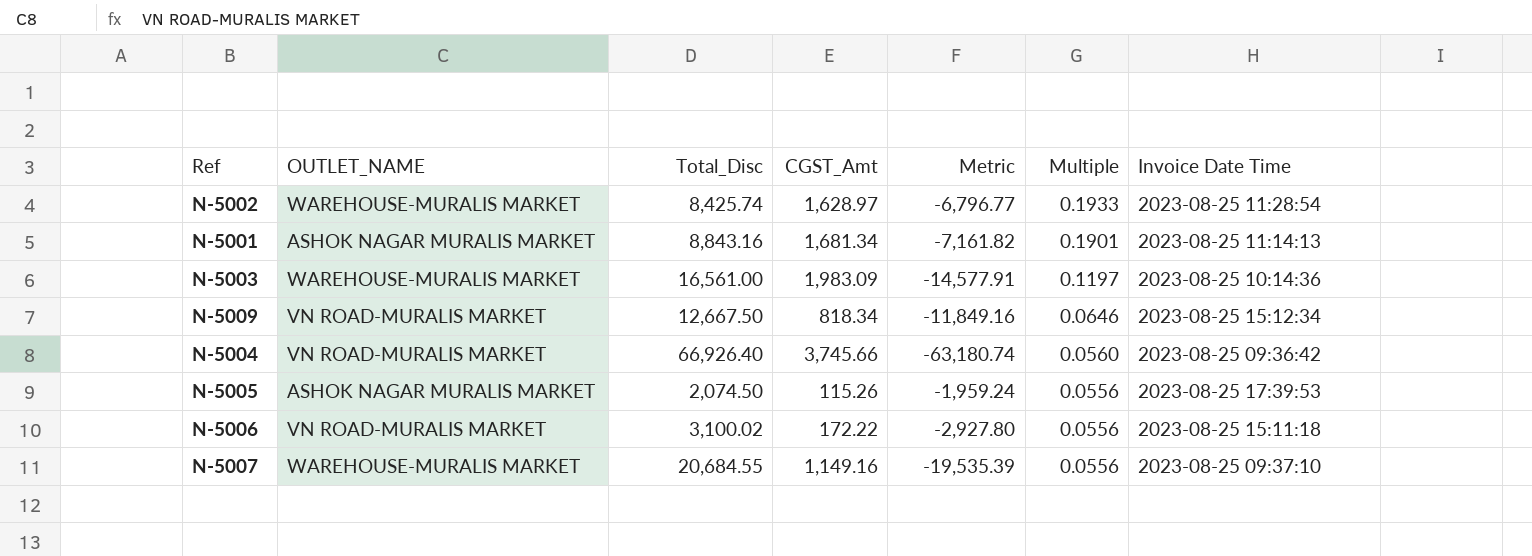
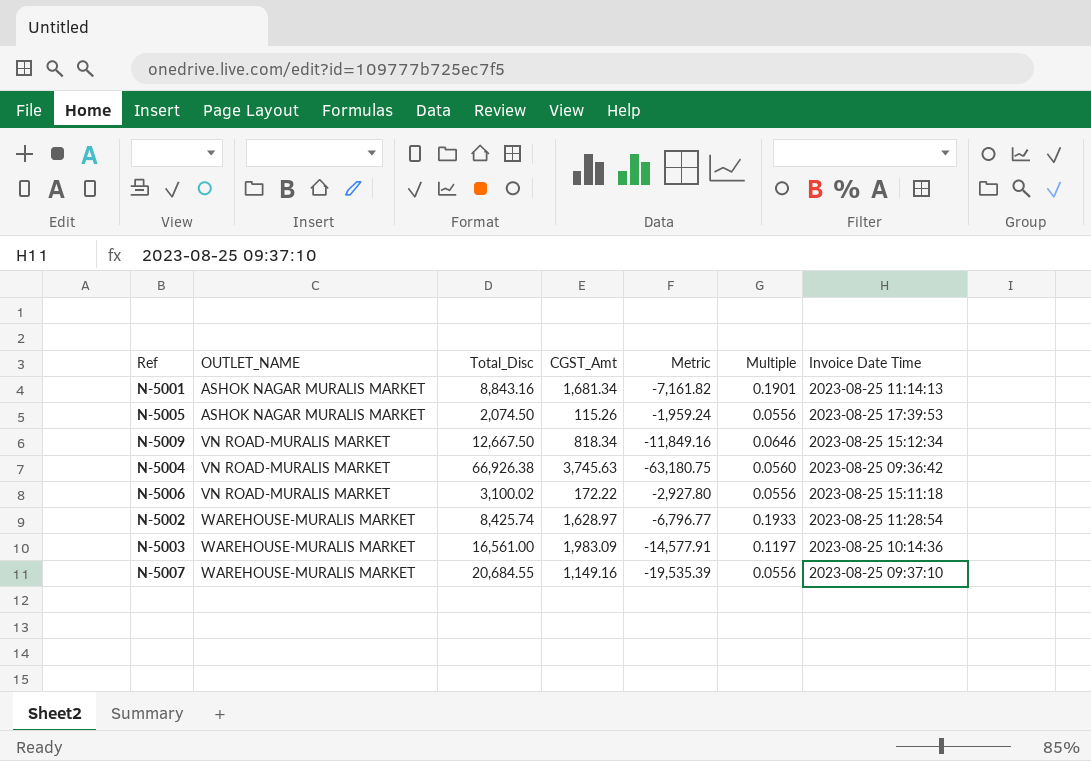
row order: Multiple descending -> OUTLET_NAME ascending
N-5004 | Total_Disc: 66,926.40 -> 66,926.38
N-5004 | CGST_Amt: 3,745.66 -> 3,745.63
N-5004 | Metric: -63,180.74 -> -63,180.75

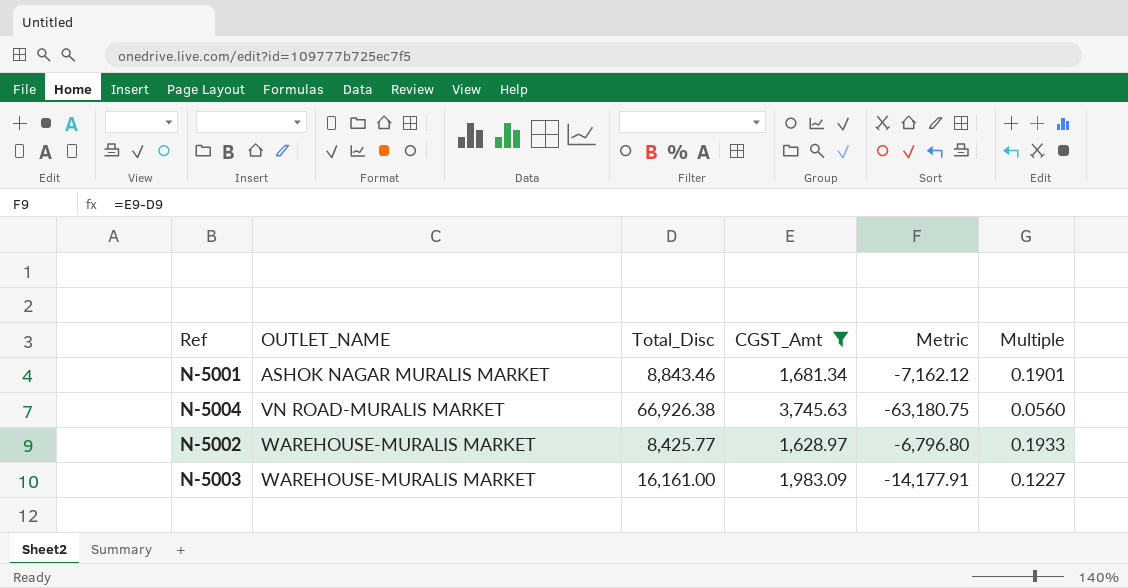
filter: none -> CGST_Amt >= 1,628.97
column Invoice Date Time | position: 7 -> none
N-5001 | Total_Disc: 8,843.16 -> 8,843.46
N-5001 | Metric: -7,161.82 -> -7,162.12
N-5002 | Total_Disc: 8,425.74 -> 8,425.77
N-5002 | Metric: -6,796.77 -> -6,796.80
N-5003 | Total_Disc: 16,561.00 -> 16,161.00
N-5003 | Metric: -14,577.91 -> -14,177.91
N-5003 | Multiple: 0.1197 -> 0.1227

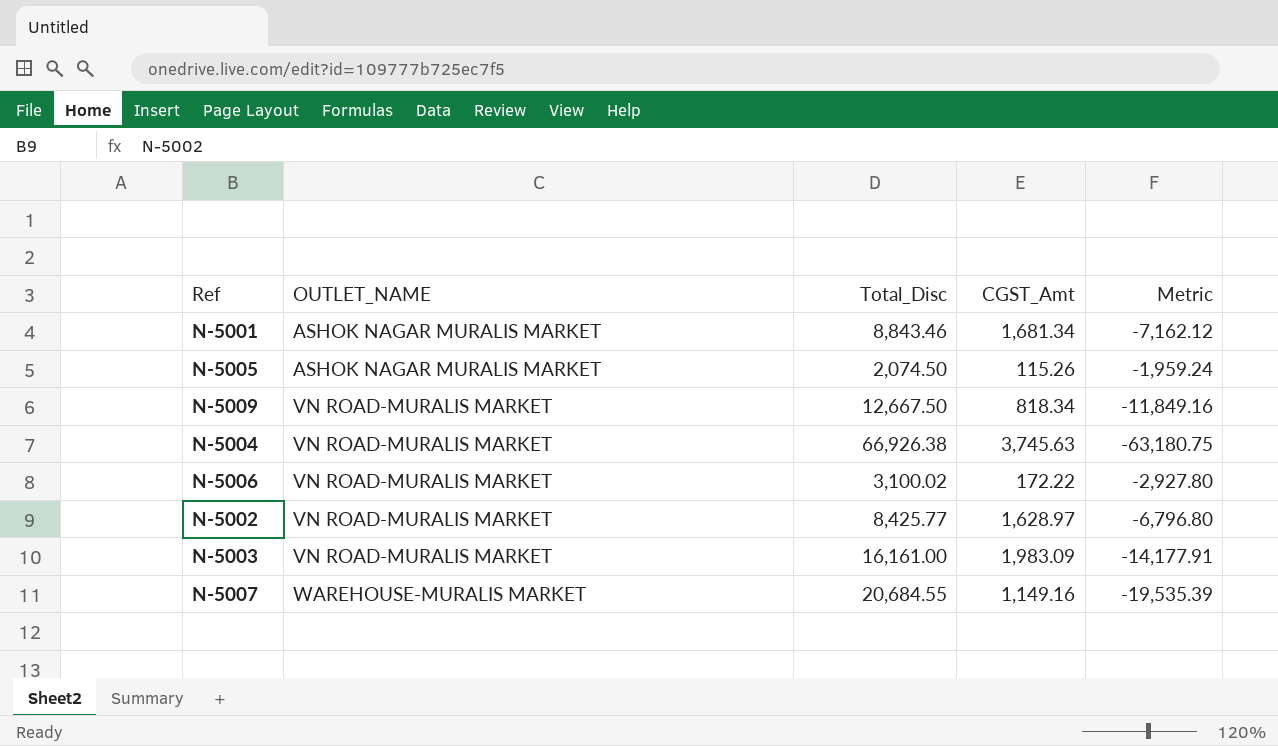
filter: CGST_Amt >= 1,628.97 -> none
column Multiple | formula: [CGST_Amt] / [Total_Disc] -> none
N-5002 | OUTLET_NAME: WAREHOUSE-MURALIS MARKET -> VN ROAD-MURALIS MARKET
N-5003 | OUTLET_NAME: WAREHOUSE-MURALIS MARKET -> VN ROAD-MURALIS MARKET

